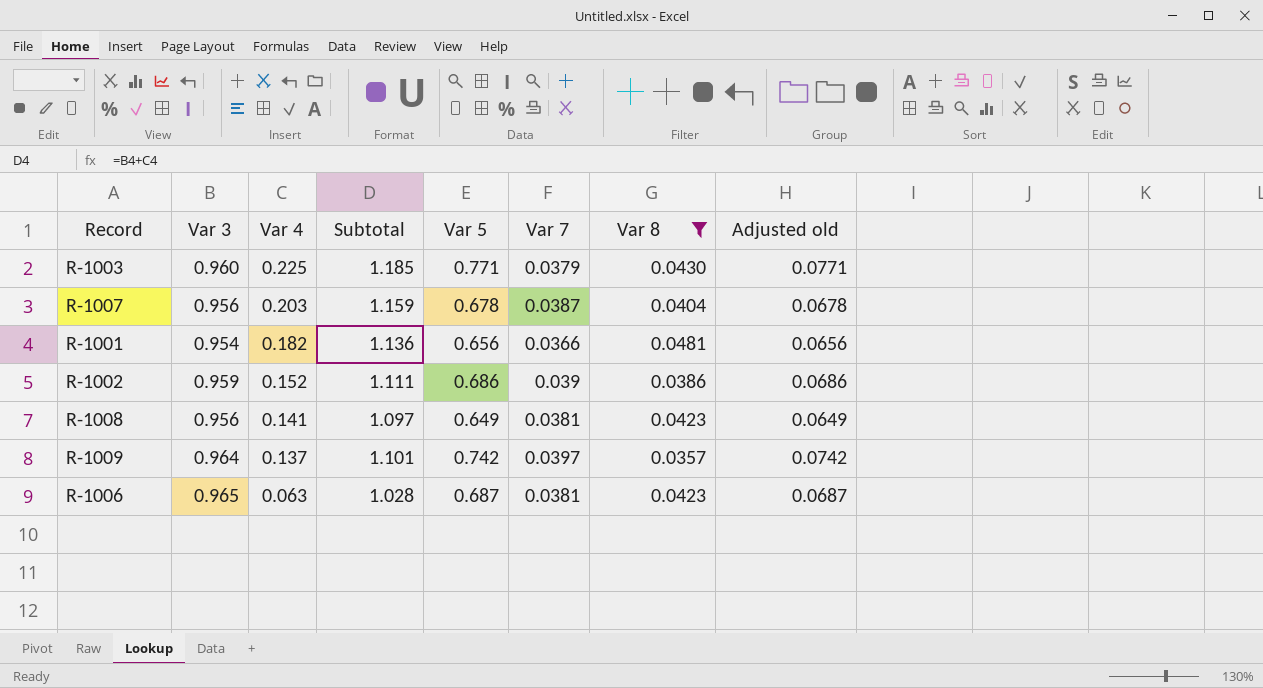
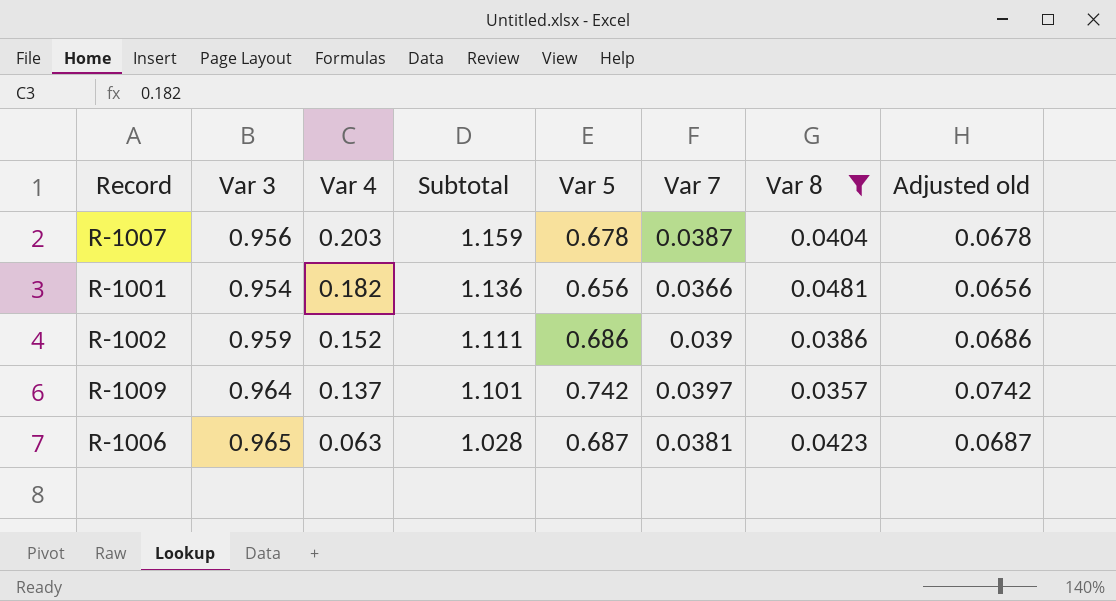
row R-1003: 0.960 | 0.225 | 1.185 | 0.771 | 0.0379 | 0.0430 | 0.0771 -> none
row R-1008: 0.956 | 0.141 | 1.097 | 0.649 | 0.0381 | 0.0423 | 0.0649 -> none

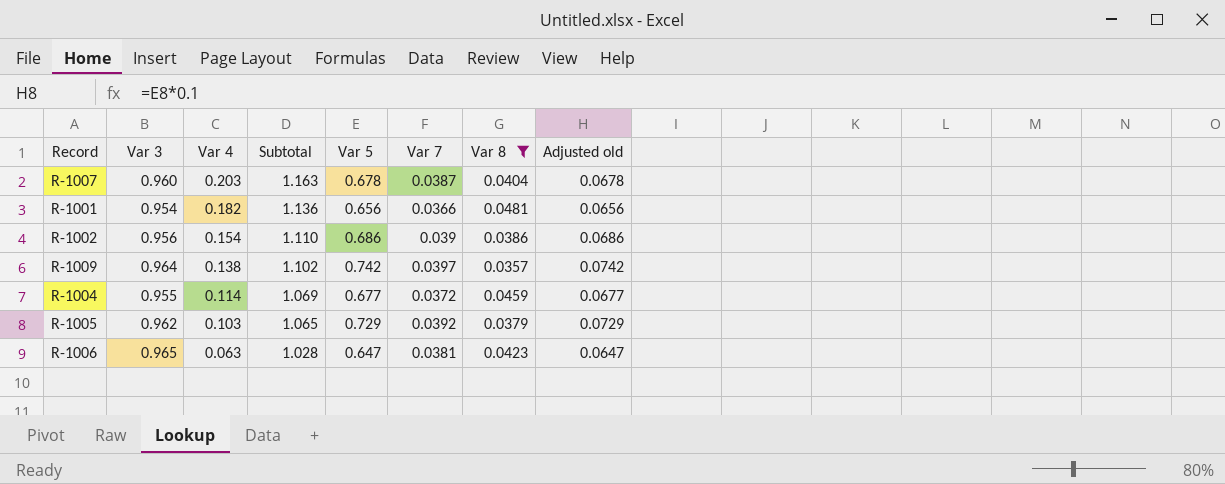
R-1007 | Var 3: 0.956 -> 0.960
R-1007 | Subtotal: 1.159 -> 1.163
R-1002 | Var 3: 0.959 -> 0.956
R-1002 | Var 4: 0.152 -> 0.154
R-1002 | Subtotal: 1.111 -> 1.110
R-1009 | Var 4: 0.137 -> 0.138
R-1009 | Subtotal: 1.101 -> 1.102
row R-1004: none -> 0.955 | 0.114 | 1.069 | 0.677 | 0.0372 | 0.0459 | 0.0677
row R-1005: none -> 0.962 | 0.103 | 1.065 | 0.729 | 0.0392 | 0.0379 | 0.0729
R-1006 | Var 5: 0.687 -> 0.647
R-1006 | Adjusted old: 0.0687 -> 0.0647

